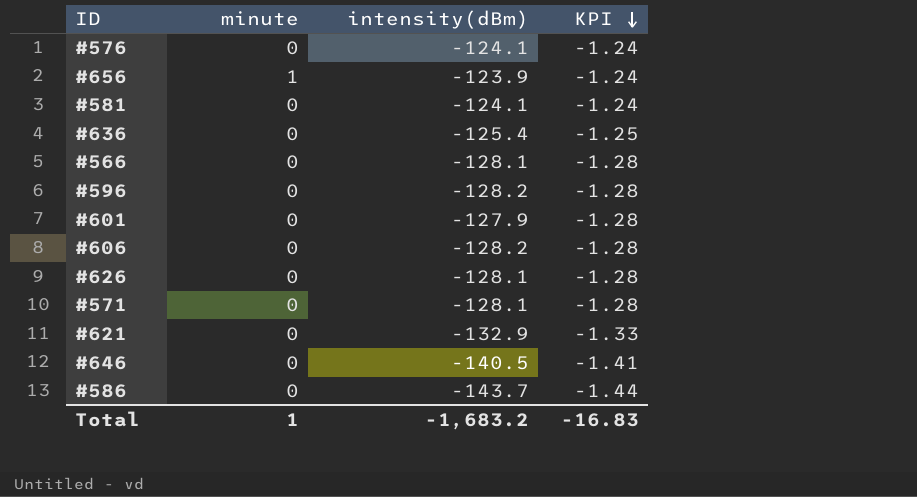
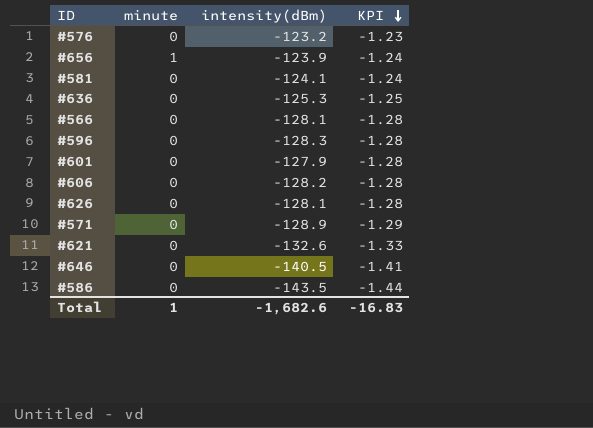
#576 | intensity(dBm): -124.1 -> -123.2
#576 | KPI: -1.24 -> -1.23
#636 | intensity(dBm): -125.4 -> -125.3
#596 | intensity(dBm): -128.2 -> -128.3
#571 | intensity(dBm): -128.1 -> -128.9
#571 | KPI: -1.28 -> -1.29
#621 | intensity(dBm): -132.9 -> -132.6
#586 | intensity(dBm): -143.7 -> -143.5
Total | intensity(dBm): -1,683.2 -> -1,682.6

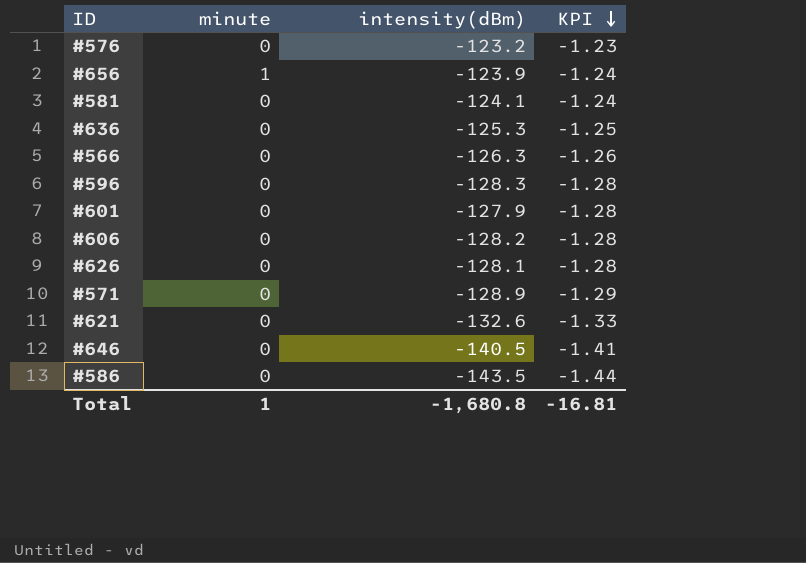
#566 | intensity(dBm): -128.1 -> -126.3
#566 | KPI: -1.28 -> -1.26
Total | intensity(dBm): -1,682.6 -> -1,680.8
Total | KPI: -16.83 -> -16.81

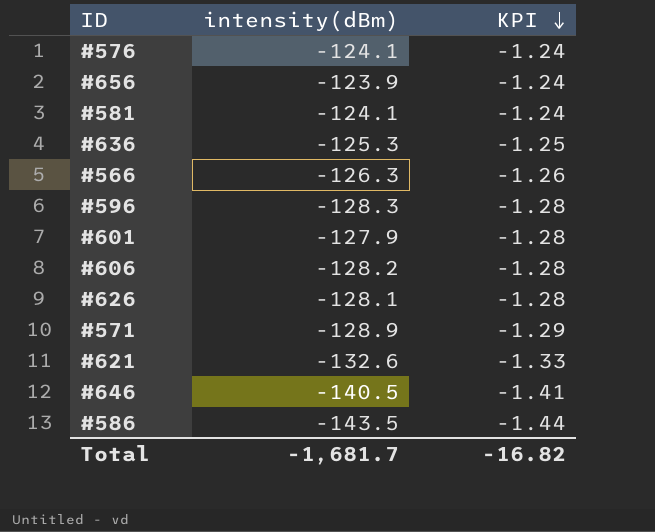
column minute | position: 2 -> none
#576 | intensity(dBm): -123.2 -> -124.1
#576 | KPI: -1.23 -> -1.24
Total | intensity(dBm): -1,680.8 -> -1,681.7
Total | KPI: -16.81 -> -16.82

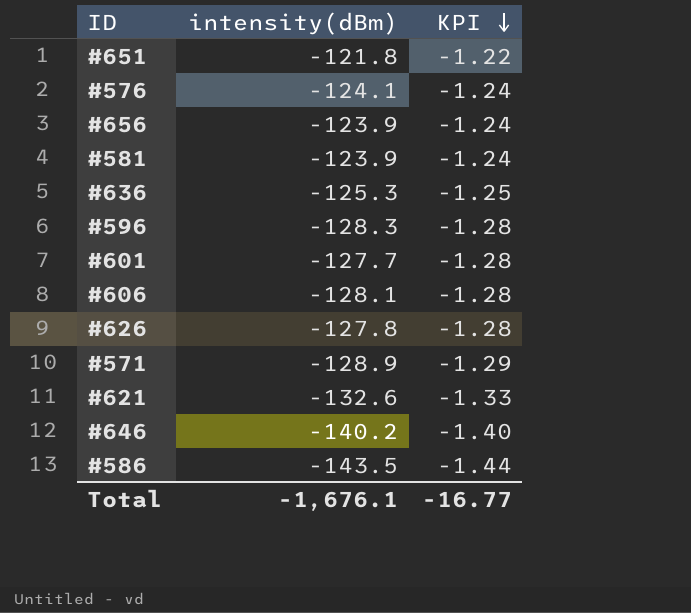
row #566: -126.3 | -1.26 -> none
row #651: none -> -121.8 | -1.22
#581 | intensity(dBm): -124.1 -> -123.9
#601 | intensity(dBm): -127.9 -> -127.7
#606 | intensity(dBm): -128.2 -> -128.1
#626 | intensity(dBm): -128.1 -> -127.8
#646 | intensity(dBm): -140.5 -> -140.2
#646 | KPI: -1.41 -> -1.40
Total | intensity(dBm): -1,681.7 -> -1,676.1
Total | KPI: -16.82 -> -16.77

